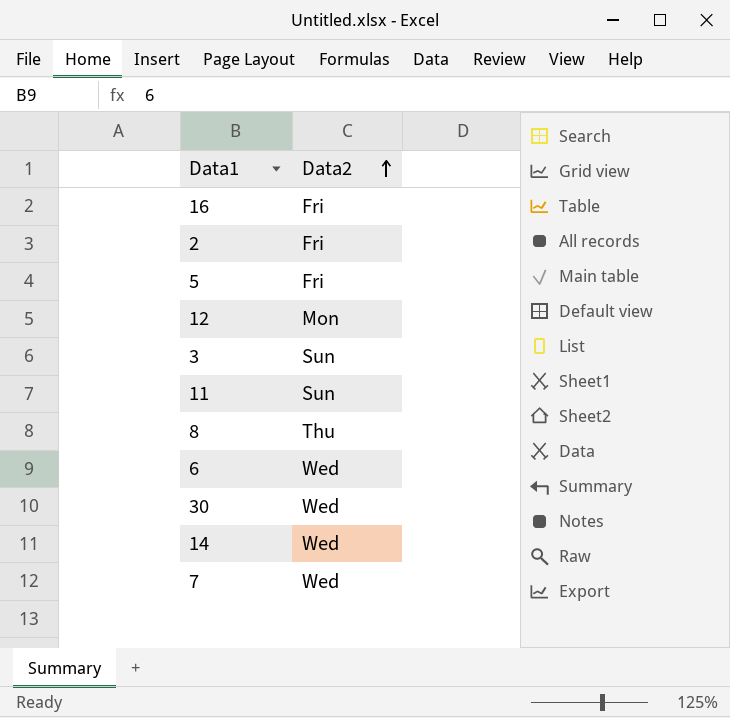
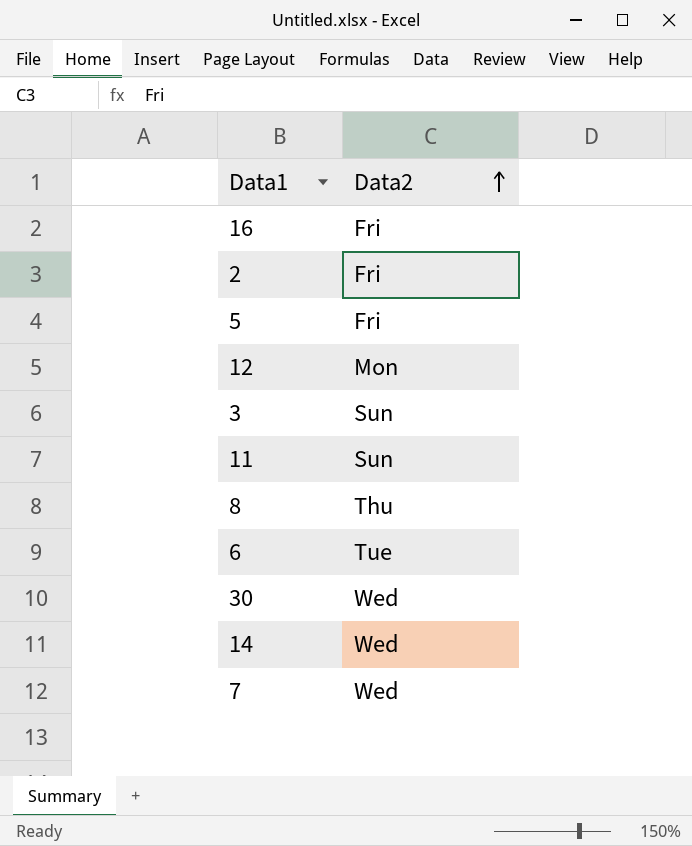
6 | Data2: Wed -> Tue

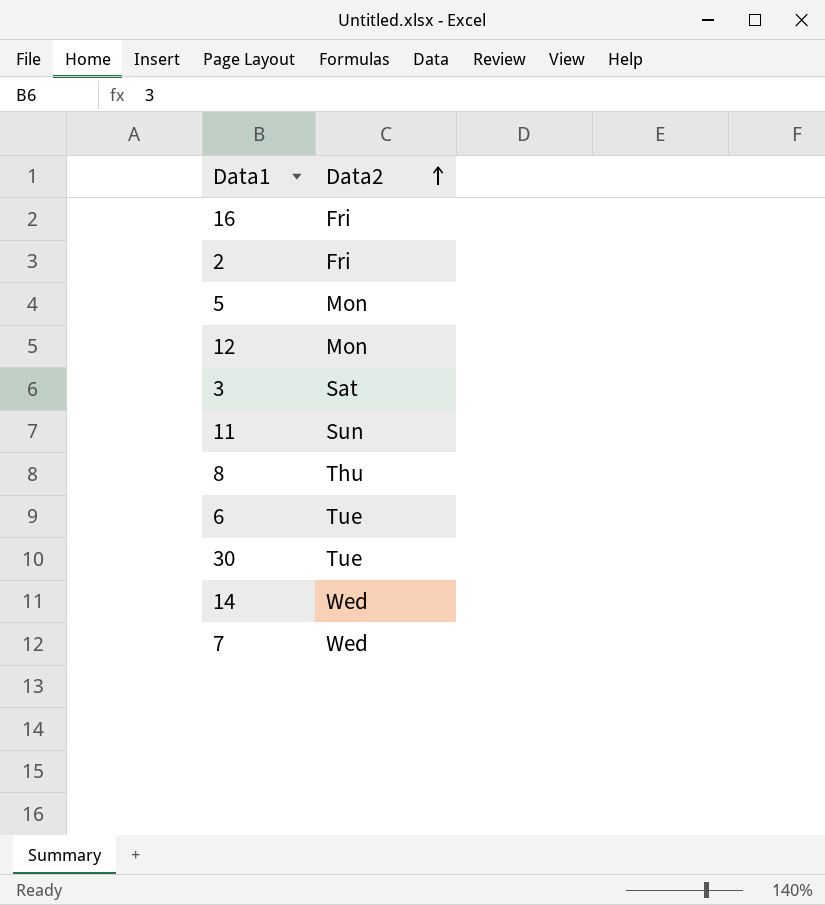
5 | Data2: Fri -> Mon
3 | Data2: Sun -> Sat
30 | Data2: Wed -> Tue

